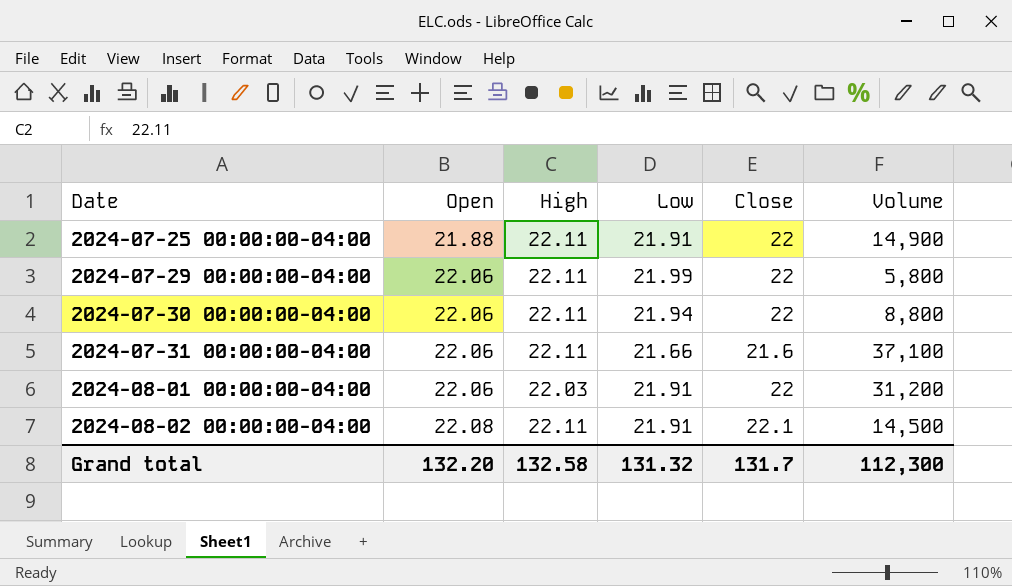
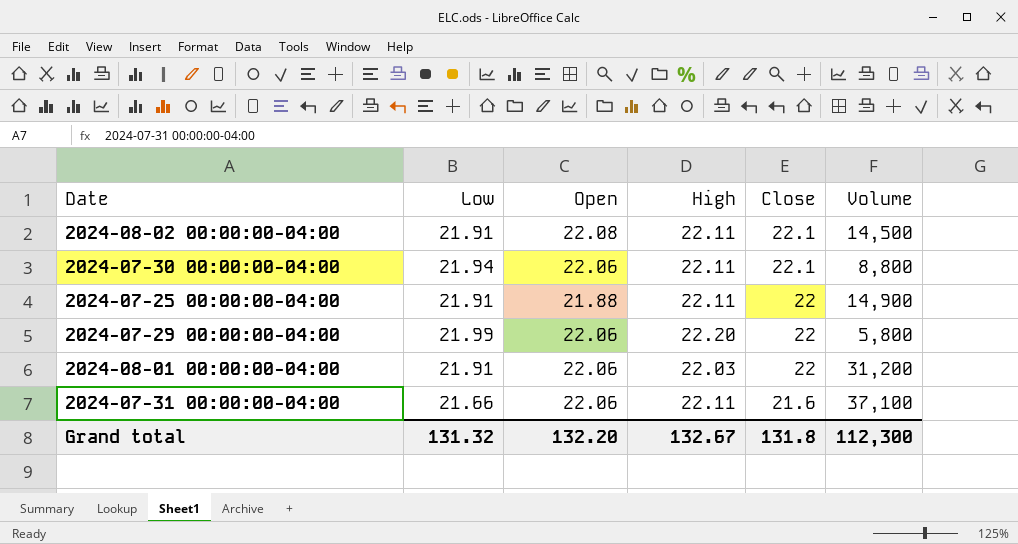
row order: Date ascending -> Close descending
column Low | position: 4 -> 2
2024-07-30 00:00:00-04:00 | Close: 22 -> 22.1
2024-07-29 00:00:00-04:00 | High: 22.11 -> 22.20
Grand total | High: 132.58 -> 132.67
Grand total | Close: 131.7 -> 131.8

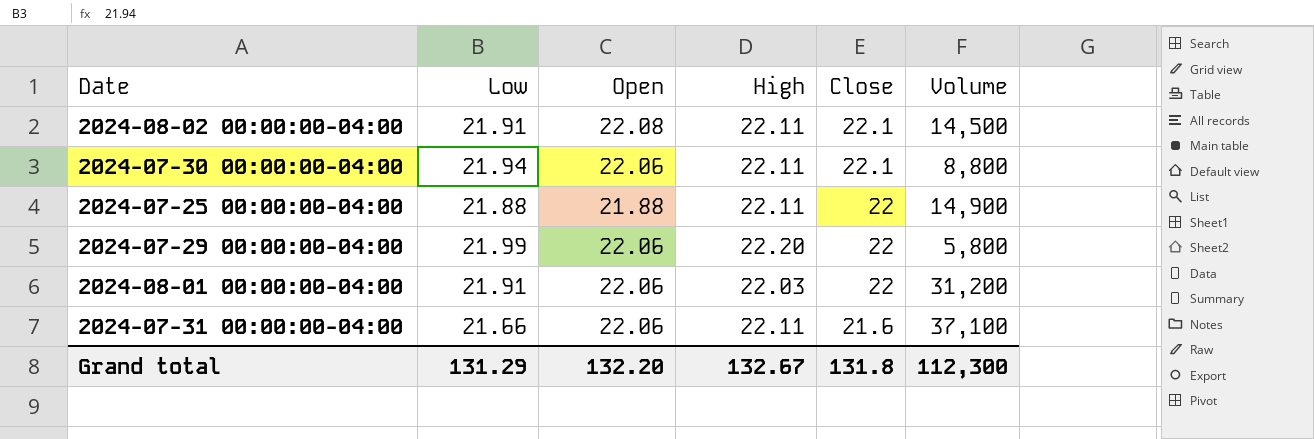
2024-07-25 00:00:00-04:00 | Low: 21.91 -> 21.88
Grand total | Low: 131.32 -> 131.29

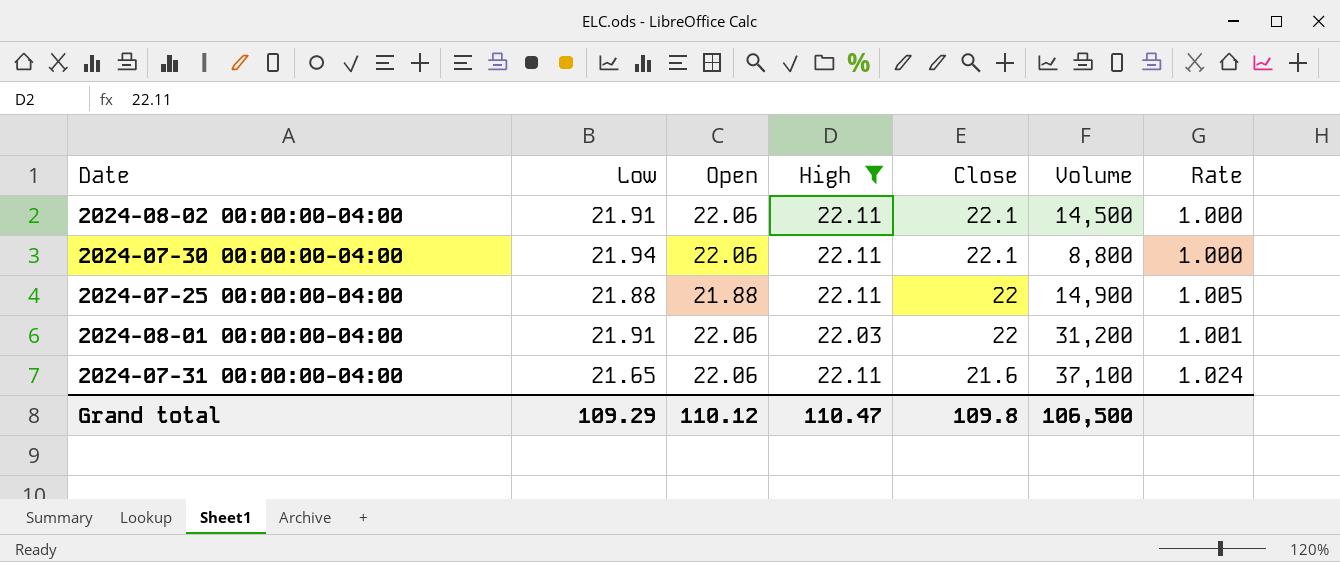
filter: none -> High != 22.20
column Rate | formula: none -> [High] / [Close]
2024-08-02 00:00:00-04:00 | Open: 22.08 -> 22.06
2024-07-31 00:00:00-04:00 | Low: 21.66 -> 21.65
Grand total | Low: 131.29 -> 109.29
Grand total | Open: 132.20 -> 110.12
Grand total | High: 132.67 -> 110.47
Grand total | Close: 131.8 -> 109.8
Grand total | Volume: 112,300 -> 106,500

